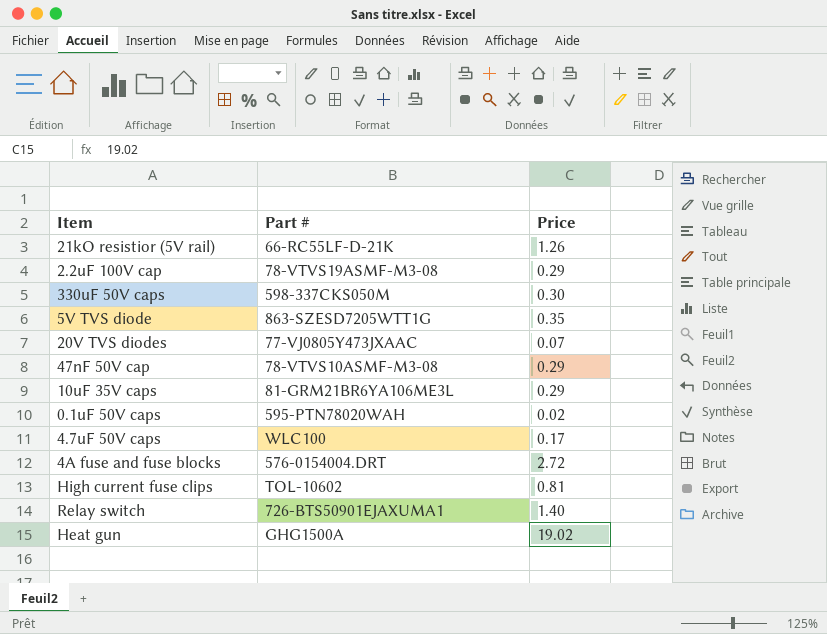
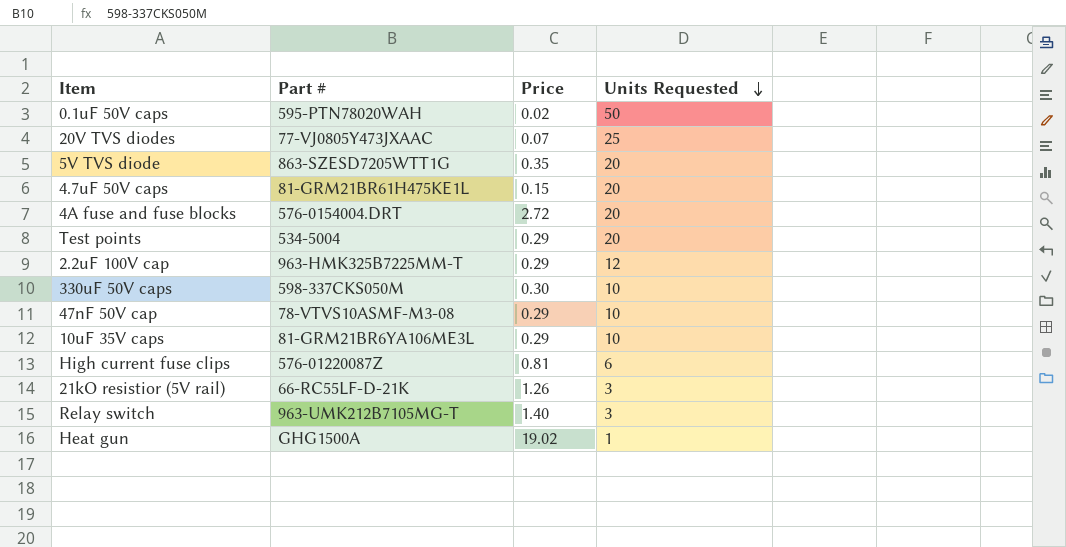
row order: none -> Units Requested descending
column Units Requested | position: none -> 4
4.7uF 50V caps | Part #: WLC100 -> 81-GRM21BR61H475KE1L
4.7uF 50V caps | Price: 0.17 -> 0.15
row Test points: none -> 534-5004 | 0.29 | 20
2.2uF 100V cap | Part #: 78-VTVS19ASMF-M3-08 -> 963-HMK325B7225MM-T
High current fuse clips | Part #: TOL-10602 -> 576-01220087Z
Relay switch | Part #: 726-BTS50901EJAXUMA1 -> 963-UMK212B7105MG-T

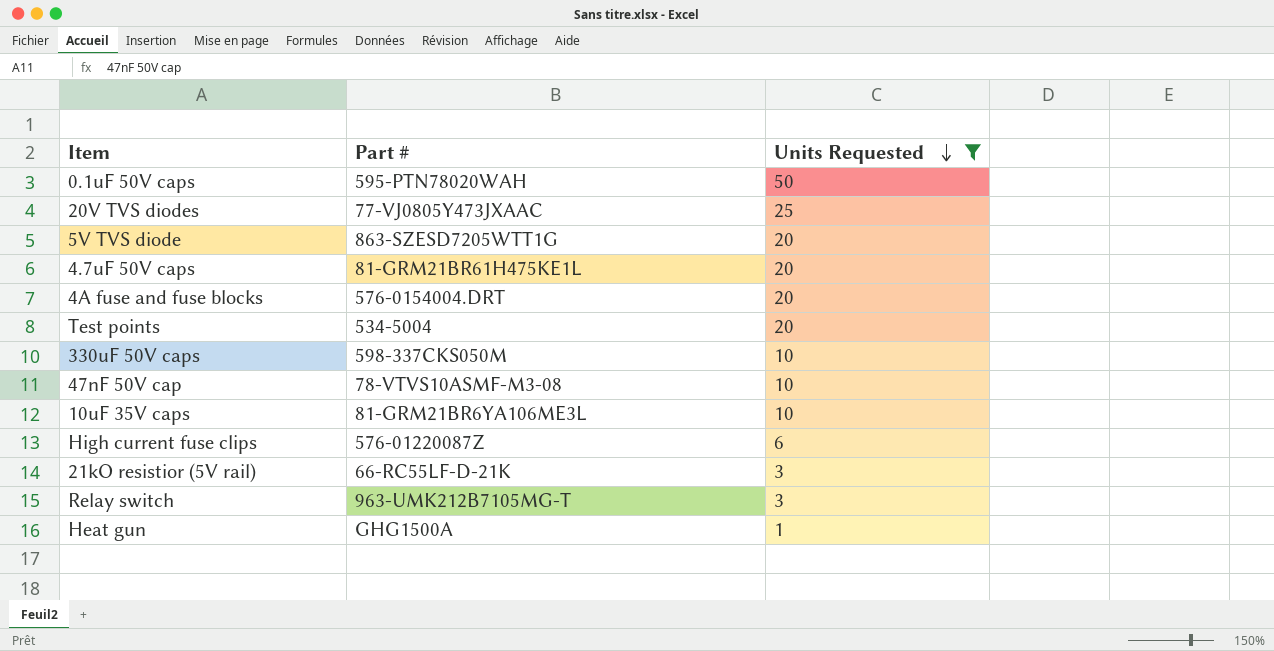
filter: none -> Units Requested != 12
column Price | position: 3 -> none

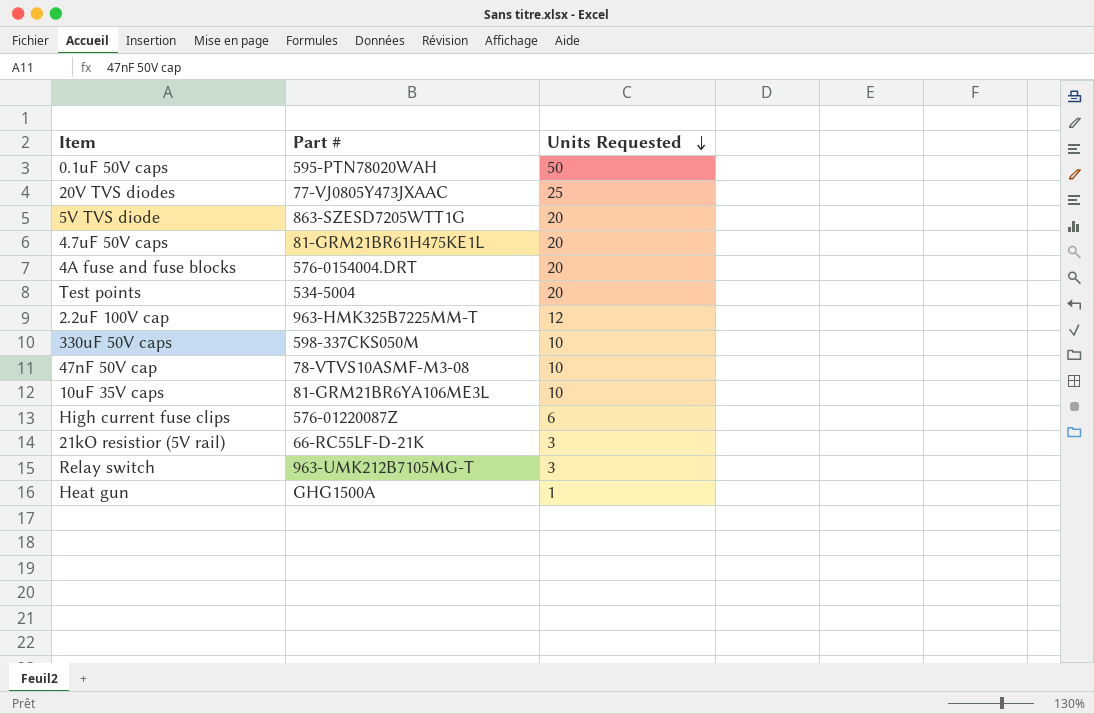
filter: Units Requested != 12 -> none

